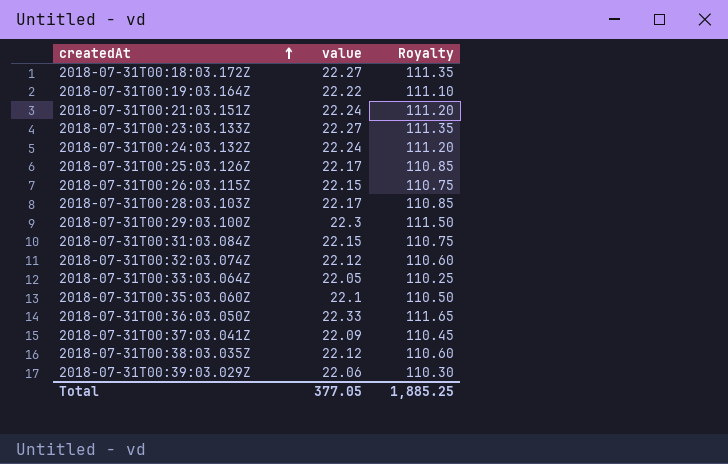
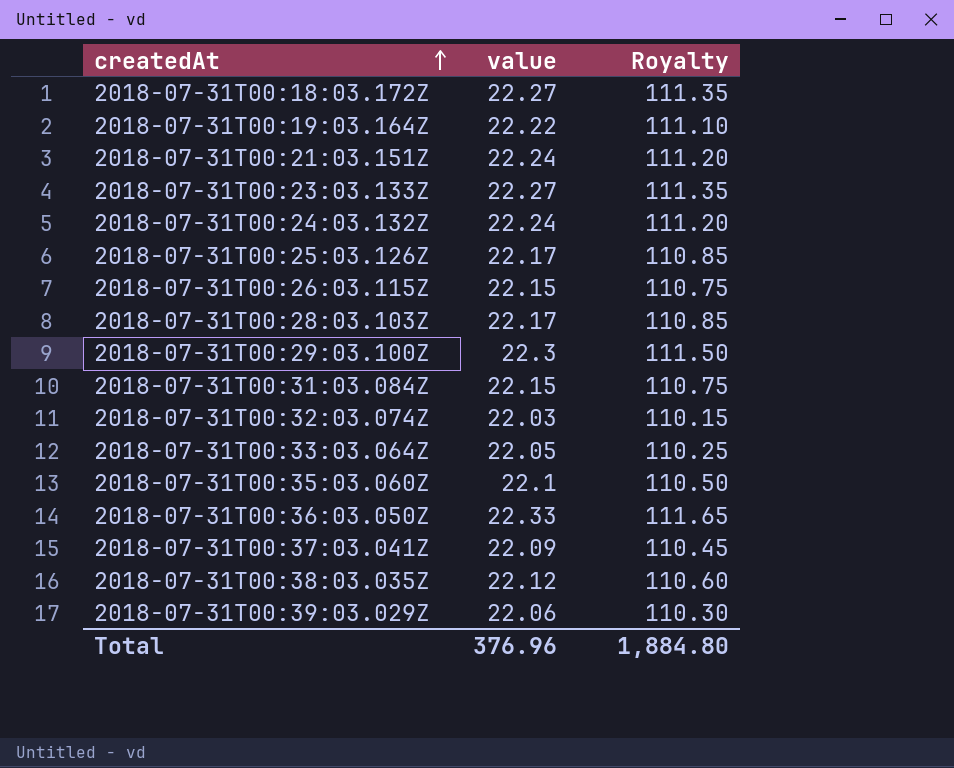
2018-07-31T00:32:03.074Z | value: 22.12 -> 22.03
2018-07-31T00:32:03.074Z | Royalty: 110.60 -> 110.15
Total | value: 377.05 -> 376.96
Total | Royalty: 1,885.25 -> 1,884.80

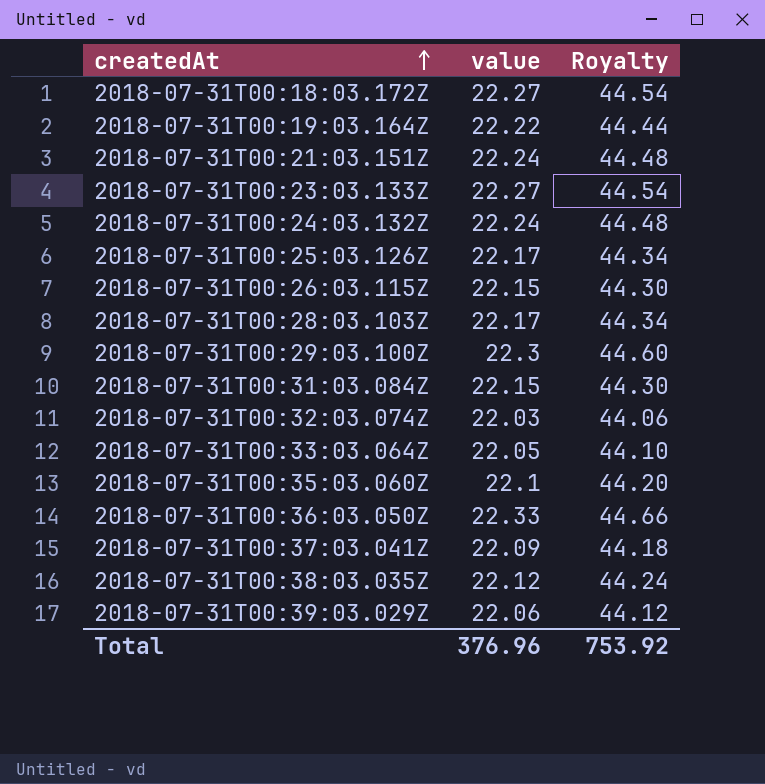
column Royalty | formula: [value] * 5 -> [value] * 2
Total | Royalty: 1,884.80 -> 753.92

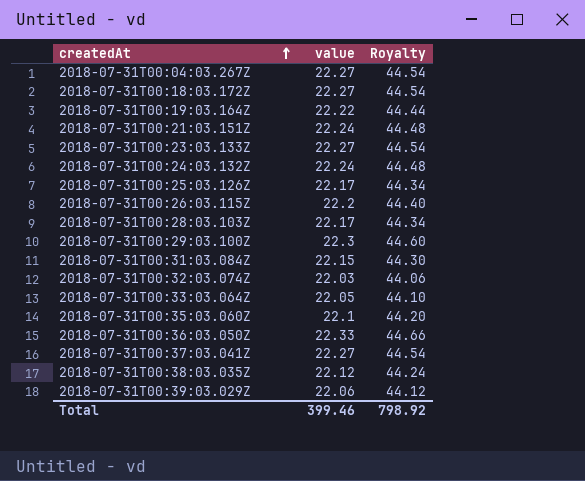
row 2018-07-31T00:04:03.267Z: none -> 22.27 | 44.54
2018-07-31T00:26:03.115Z | value: 22.15 -> 22.2
2018-07-31T00:26:03.115Z | Royalty: 44.30 -> 44.40
2018-07-31T00:37:03.041Z | value: 22.09 -> 22.27
2018-07-31T00:37:03.041Z | Royalty: 44.18 -> 44.54
Total | value: 376.96 -> 399.46
Total | Royalty: 753.92 -> 798.92

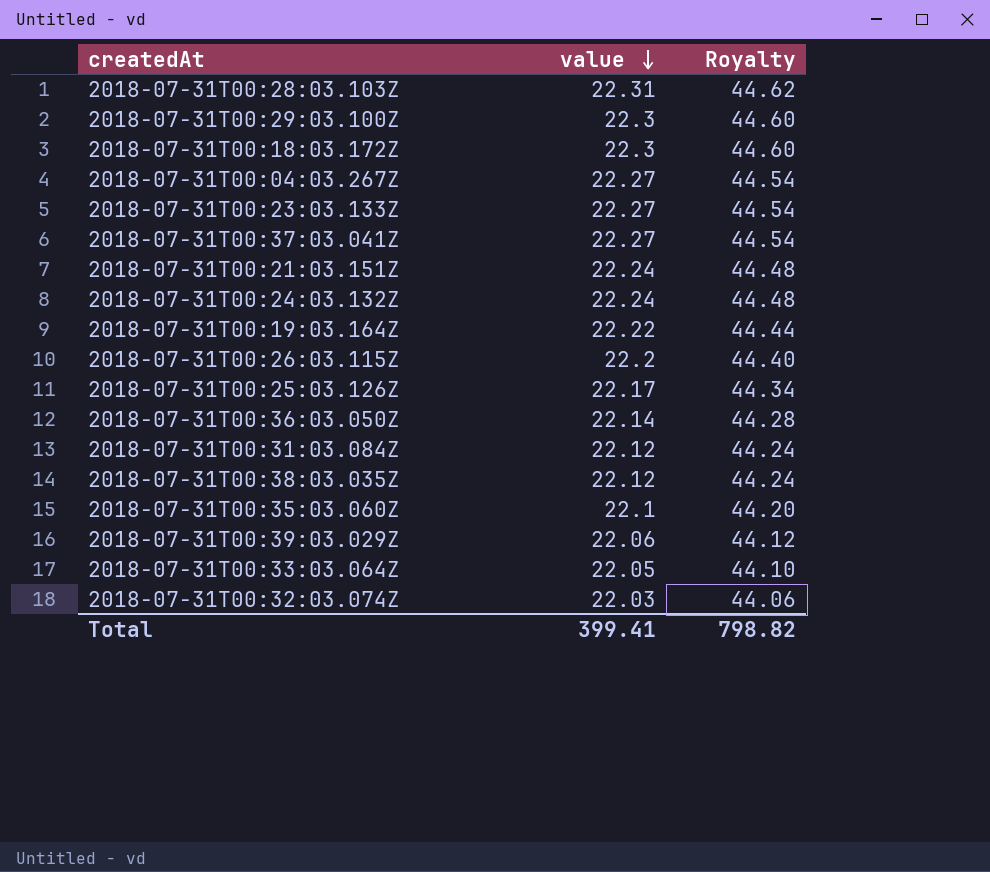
row order: createdAt ascending -> value descending
2018-07-31T00:28:03.103Z | value: 22.17 -> 22.31
2018-07-31T00:28:03.103Z | Royalty: 44.34 -> 44.62
2018-07-31T00:18:03.172Z | value: 22.27 -> 22.3
2018-07-31T00:18:03.172Z | Royalty: 44.54 -> 44.60
2018-07-31T00:36:03.050Z | value: 22.33 -> 22.14
2018-07-31T00:36:03.050Z | Royalty: 44.66 -> 44.28
2018-07-31T00:31:03.084Z | value: 22.15 -> 22.12
2018-07-31T00:31:03.084Z | Royalty: 44.30 -> 44.24
Total | value: 399.46 -> 399.41
Total | Royalty: 798.92 -> 798.82

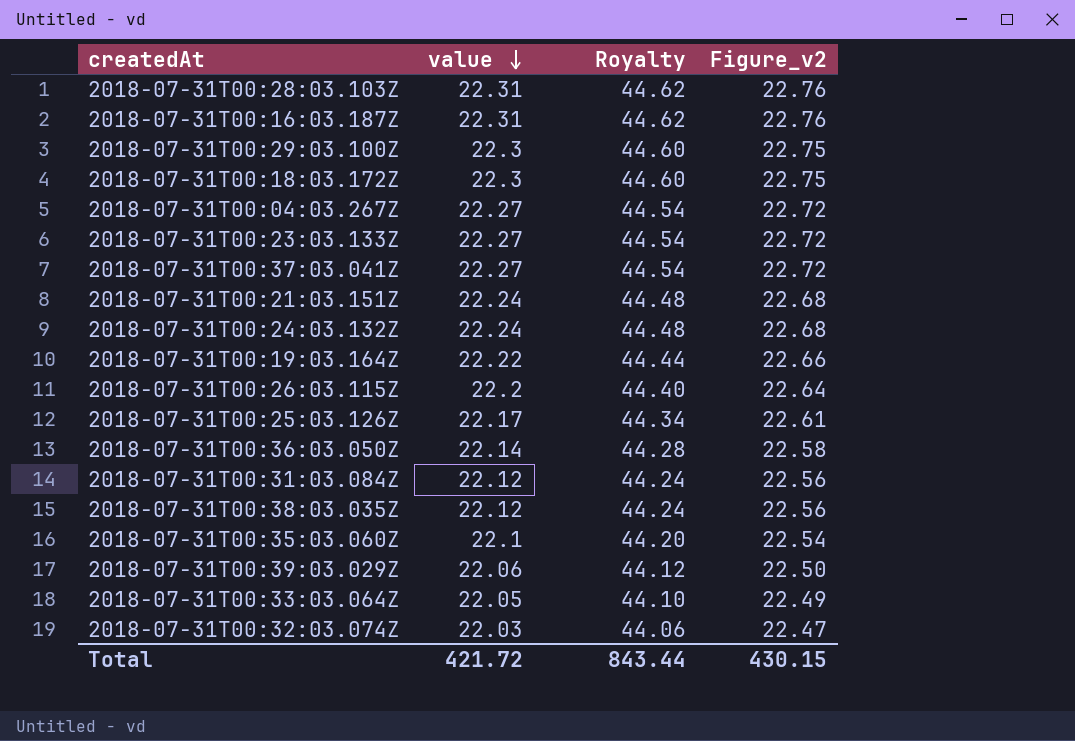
column Figure_v2 | formula: none -> [value] * 1.02
row 2018-07-31T00:16:03.187Z: none -> 22.31 | 44.62 | 22.76
Total | value: 399.41 -> 421.72
Total | Royalty: 798.82 -> 843.44

